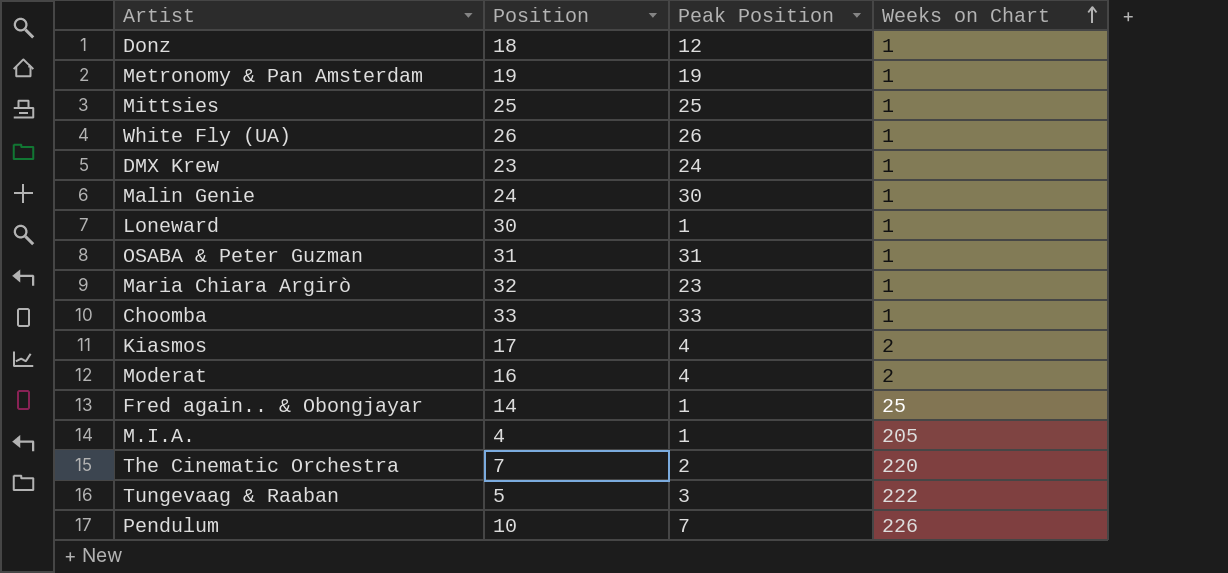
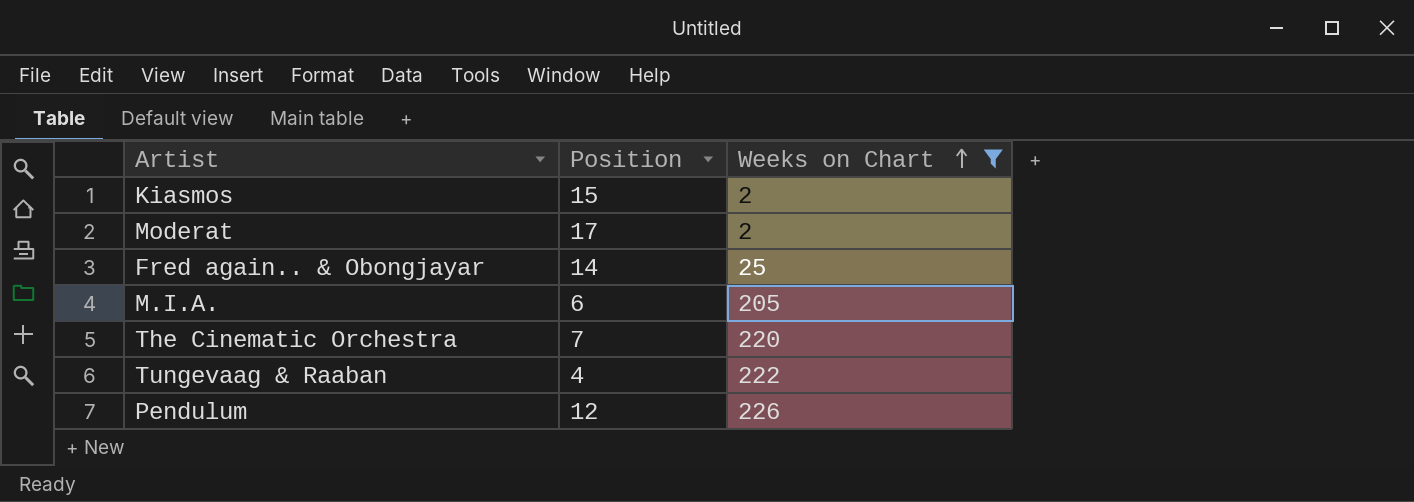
filter: none -> Weeks on Chart != 1
column Peak Position | position: 3 -> none
Kiasmos | Position: 17 -> 15
Moderat | Position: 16 -> 17
M.I.A. | Position: 4 -> 6
Tungevaag & Raaban | Position: 5 -> 4
Pendulum | Position: 10 -> 12

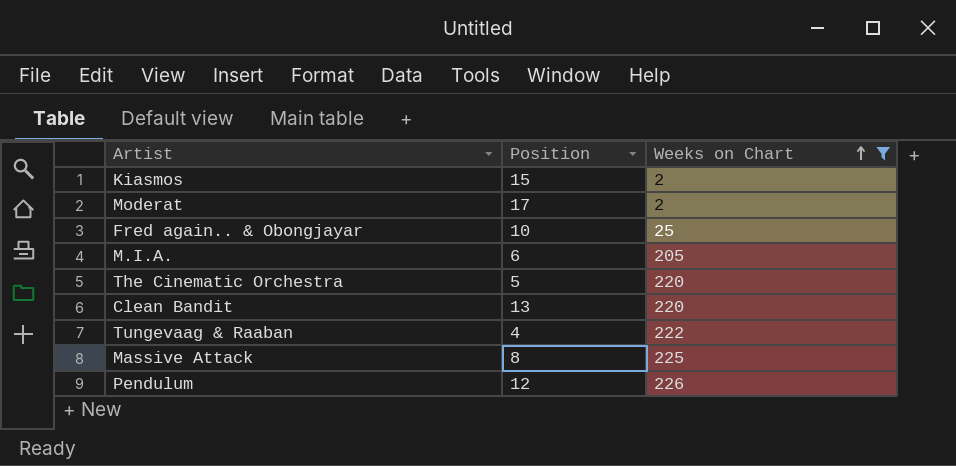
Fred again.. & Obongjayar | Position: 14 -> 10
The Cinematic Orchestra | Position: 7 -> 5
row Clean Bandit: none -> 13 | 220
row Massive Attack: none -> 8 | 225

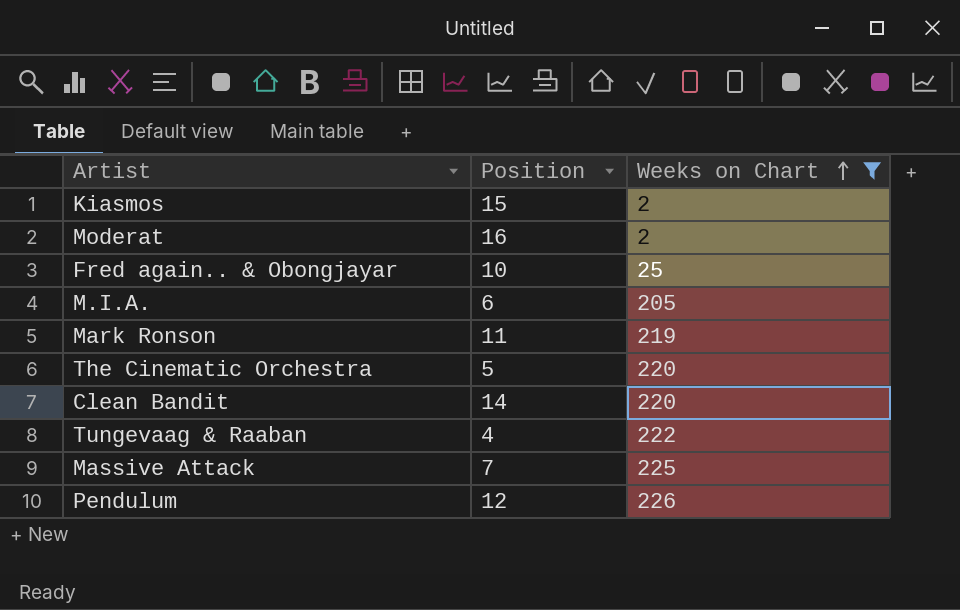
Moderat | Position: 17 -> 16
row Mark Ronson: none -> 11 | 219
Clean Bandit | Position: 13 -> 14
Massive Attack | Position: 8 -> 7

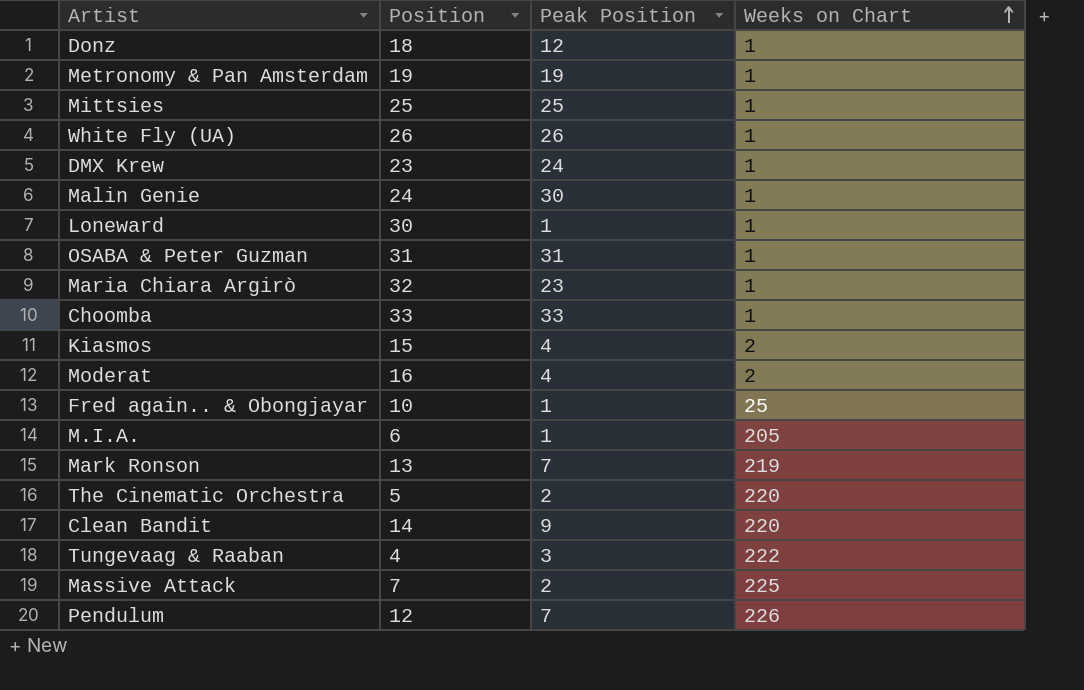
filter: Weeks on Chart != 1 -> none
column Peak Position | position: none -> 3
Mark Ronson | Position: 11 -> 13

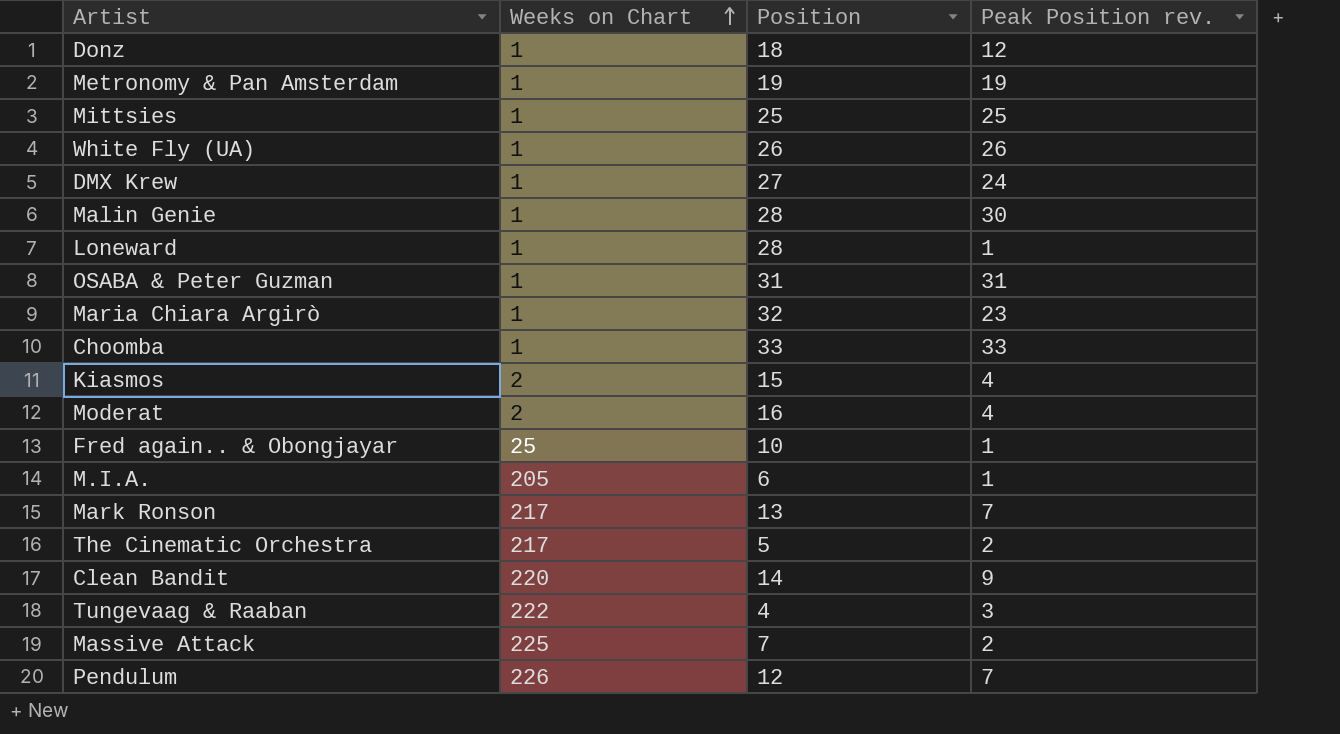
column Weeks on Chart | position: 4 -> 2
column name: Peak Position -> Peak Position rev.
DMX Krew | Position: 23 -> 27
Malin Genie | Position: 24 -> 28
Loneward | Position: 30 -> 28
Mark Ronson | Weeks on Chart: 219 -> 217
The Cinematic Orchestra | Weeks on Chart: 220 -> 217

